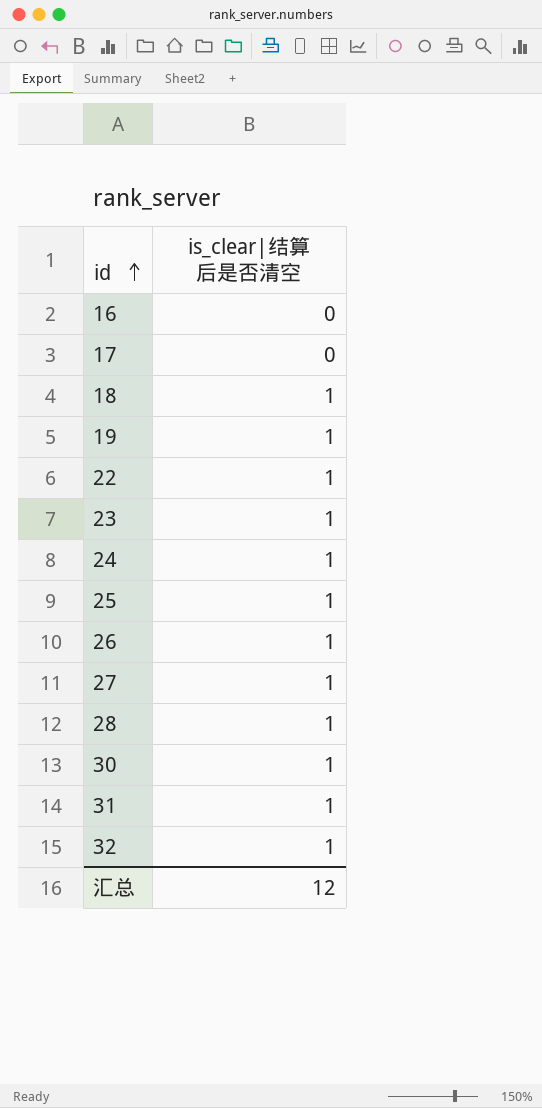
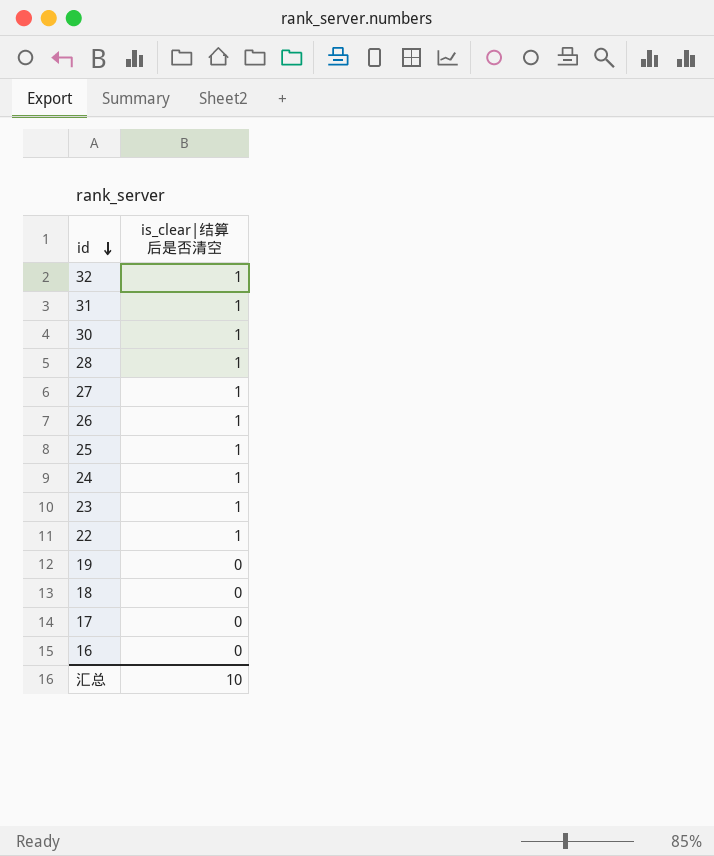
row order: id ascending -> id descending
19 | is_clear|结算后是否清空: 1 -> 0
18 | is_clear|结算后是否清空: 1 -> 0
汇总 | is_clear|结算后是否清空: 12 -> 10

